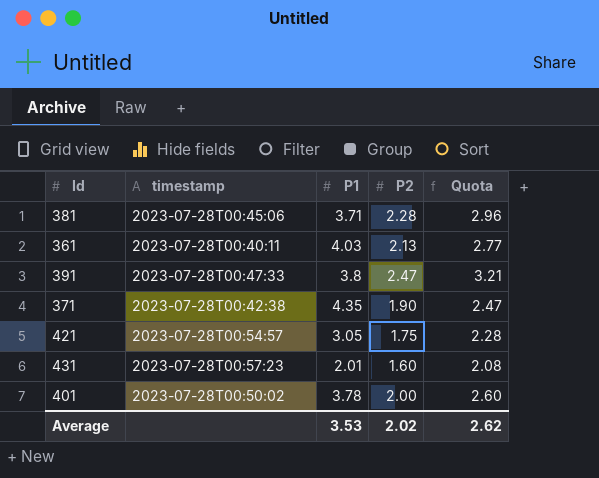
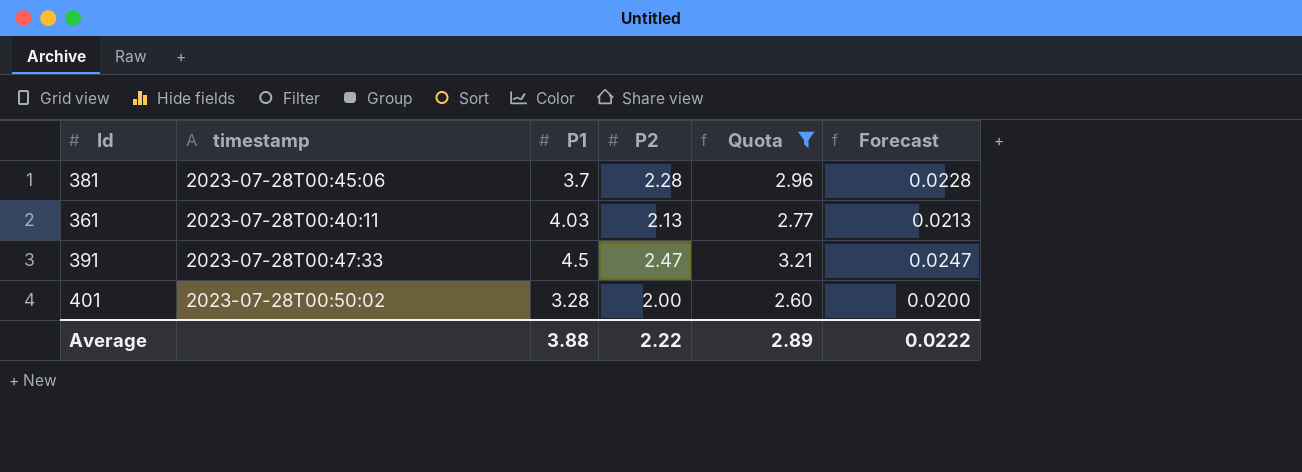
filter: none -> Quota >= 2.60
column Forecast | formula: none -> [P2] * 0.01
381 | P1: 3.71 -> 3.7
391 | P1: 3.8 -> 4.5
401 | P1: 3.78 -> 3.28
Average | P1: 3.53 -> 3.88
Average | P2: 2.02 -> 2.22
Average | Quota: 2.62 -> 2.89

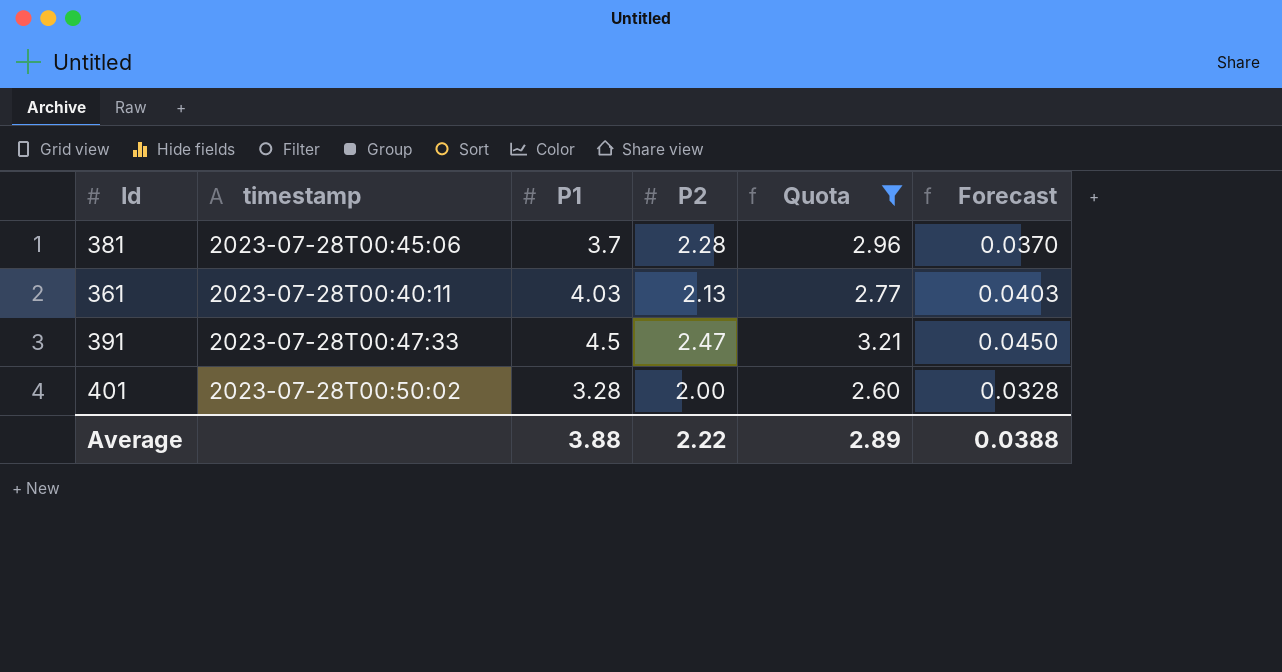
column Forecast | formula: [P2] * 0.01 -> [P1] * 0.01
Average | Forecast: 0.0222 -> 0.0388

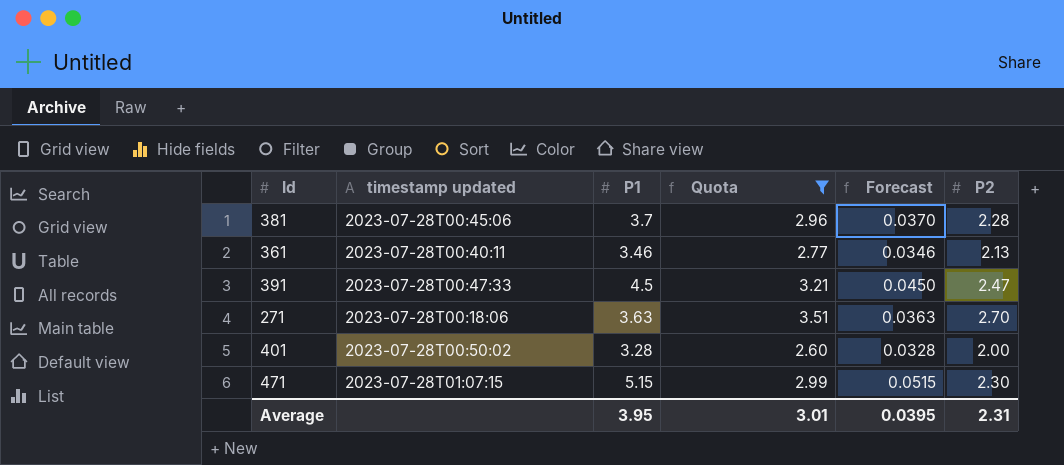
column name: timestamp -> timestamp updated
column P2 | position: 4 -> 6
361 | P1: 4.03 -> 3.46
361 | Forecast: 0.0403 -> 0.0346
row 271: none -> 2023-07-28T00:18:06 | 3.63 | 3.51 | 0.0363 | 2.70
row 471: none -> 2023-07-28T01:07:15 | 5.15 | 2.99 | 0.0515 | 2.30
Average | P1: 3.88 -> 3.95
Average | Quota: 2.89 -> 3.01
Average | Forecast: 0.0388 -> 0.0395
Average | P2: 2.22 -> 2.31

